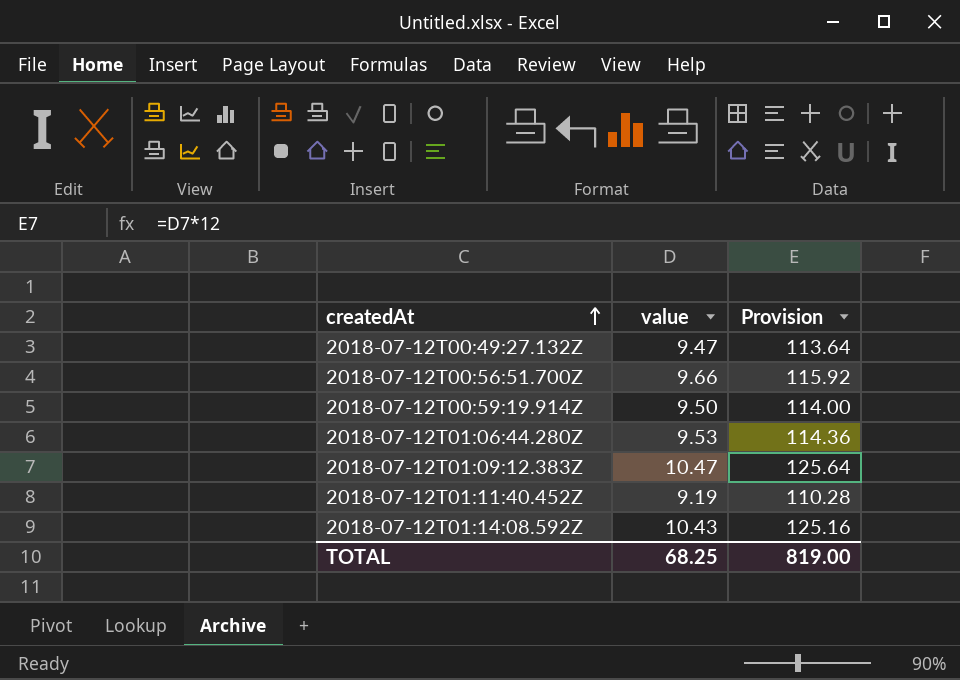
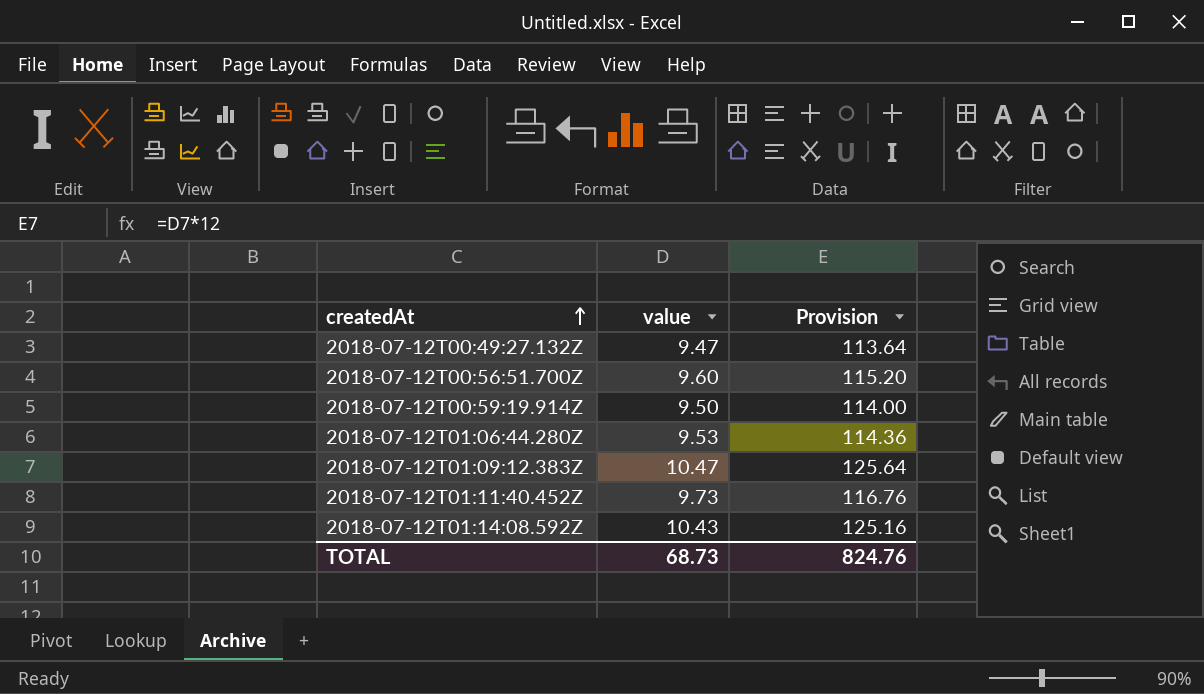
2018-07-12T00:56:51.700Z | value: 9.66 -> 9.60
2018-07-12T00:56:51.700Z | Provision: 115.92 -> 115.20
2018-07-12T01:11:40.452Z | value: 9.19 -> 9.73
2018-07-12T01:11:40.452Z | Provision: 110.28 -> 116.76
TOTAL | value: 68.25 -> 68.73
TOTAL | Provision: 819.00 -> 824.76

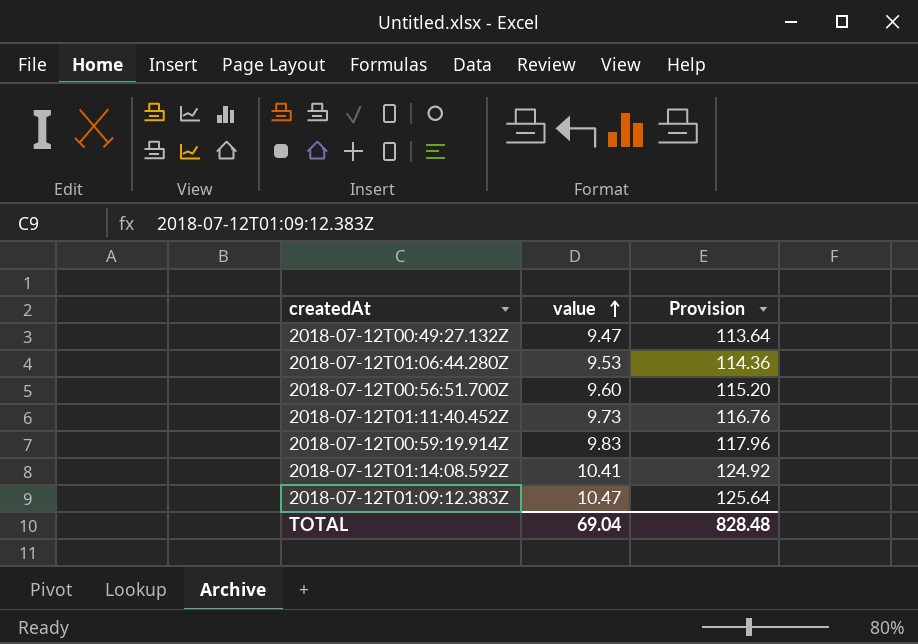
row order: createdAt ascending -> value ascending
2018-07-12T00:59:19.914Z | value: 9.50 -> 9.83
2018-07-12T00:59:19.914Z | Provision: 114.00 -> 117.96
2018-07-12T01:14:08.592Z | value: 10.43 -> 10.41
2018-07-12T01:14:08.592Z | Provision: 125.16 -> 124.92
TOTAL | value: 68.73 -> 69.04
TOTAL | Provision: 824.76 -> 828.48

